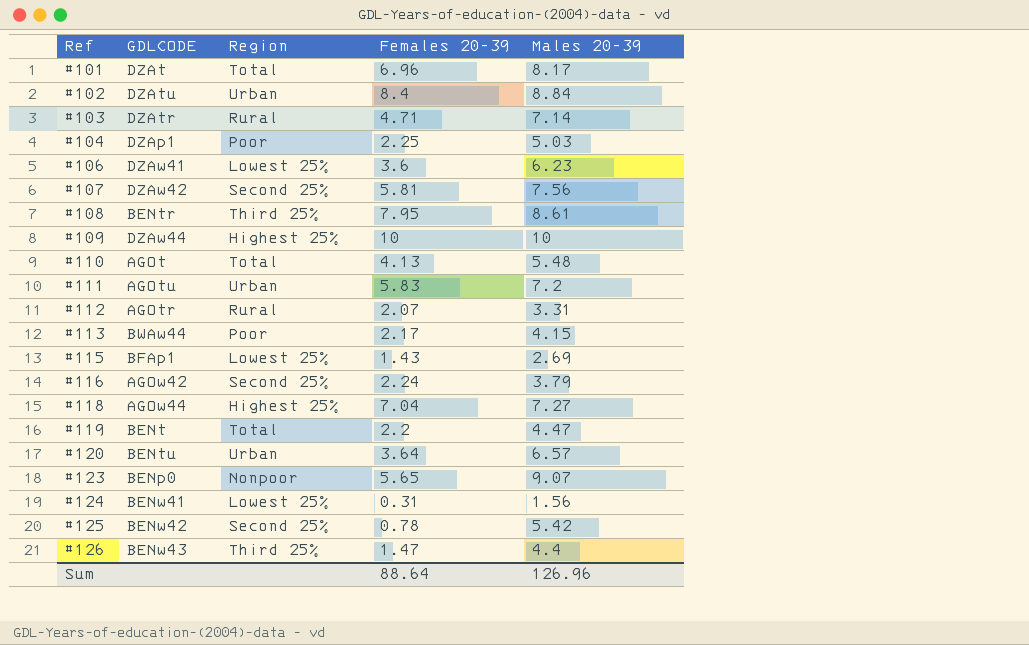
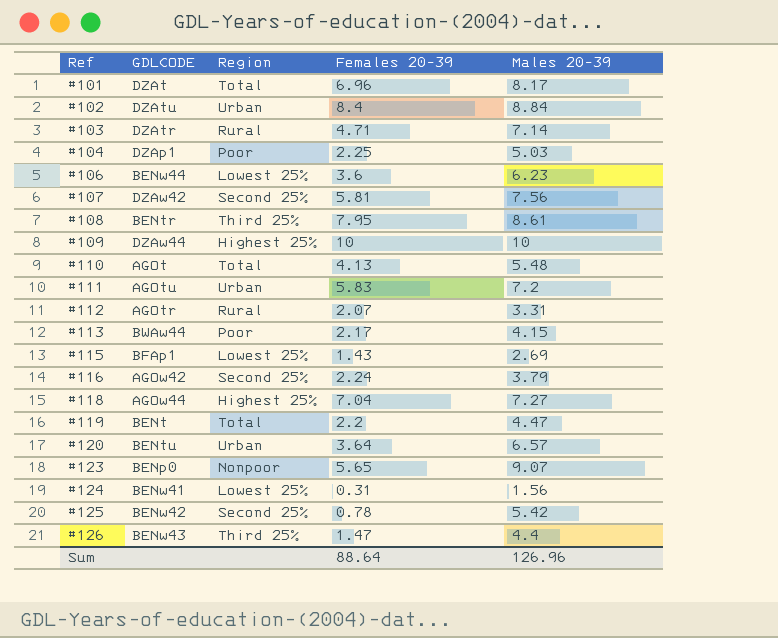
#106 | GDLCODE: DZAw41 -> BENw44

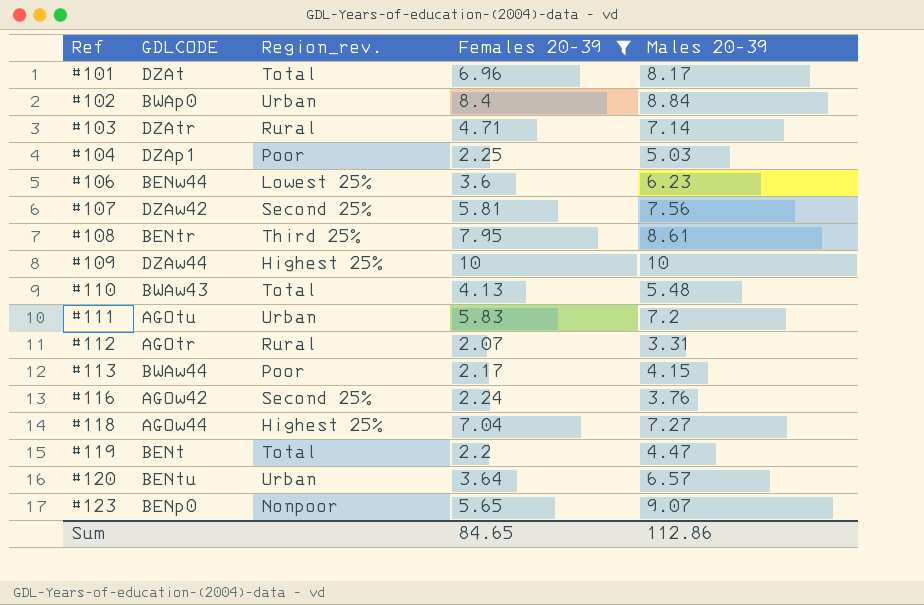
filter: none -> Females 20-39 >= 2.07
column name: Region -> Region_rev.
#102 | GDLCODE: DZAtu -> BWAp0
#110 | GDLCODE: AGOt -> BWAw43
#116 | Males 20-39: 3.79 -> 3.76
Sum | Females 20-39: 88.64 -> 84.65
Sum | Males 20-39: 126.96 -> 112.86

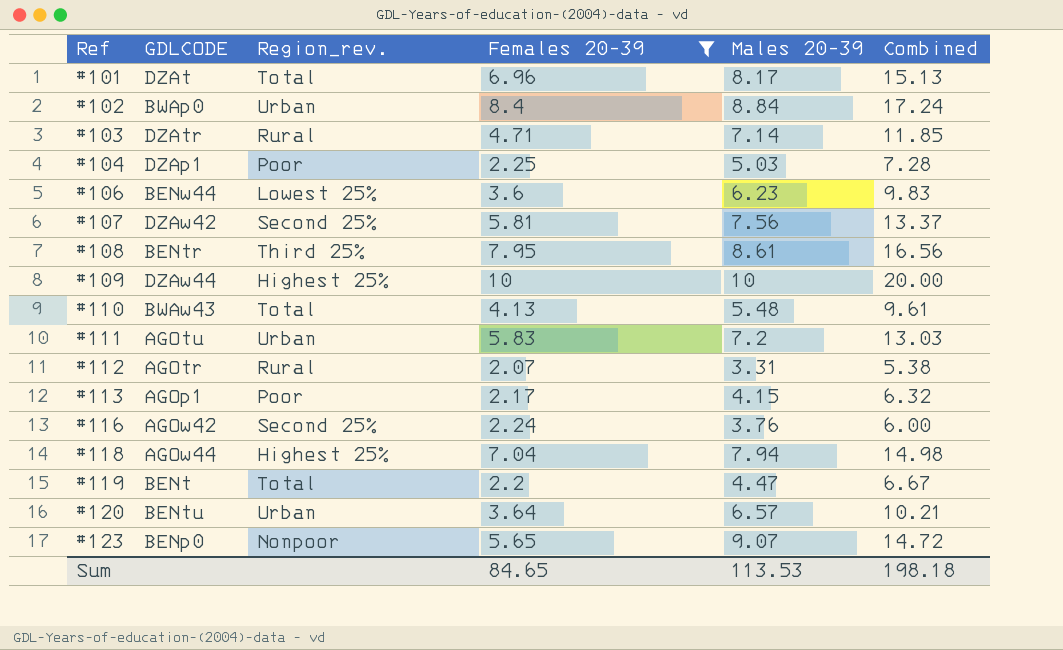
column Combined | formula: none -> [Females 20-39] + [Males 20-39]
#113 | GDLCODE: BWAw44 -> AGOp1
#118 | Males 20-39: 7.27 -> 7.94
Sum | Males 20-39: 112.86 -> 113.53

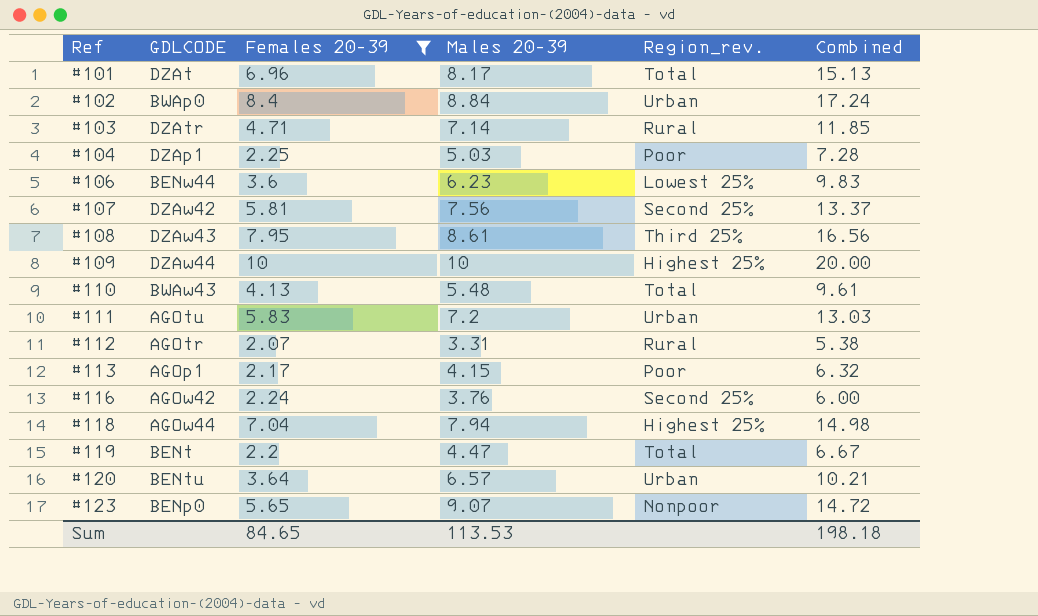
column Region_rev. | position: 3 -> 5
#108 | GDLCODE: BENtr -> DZAw43

